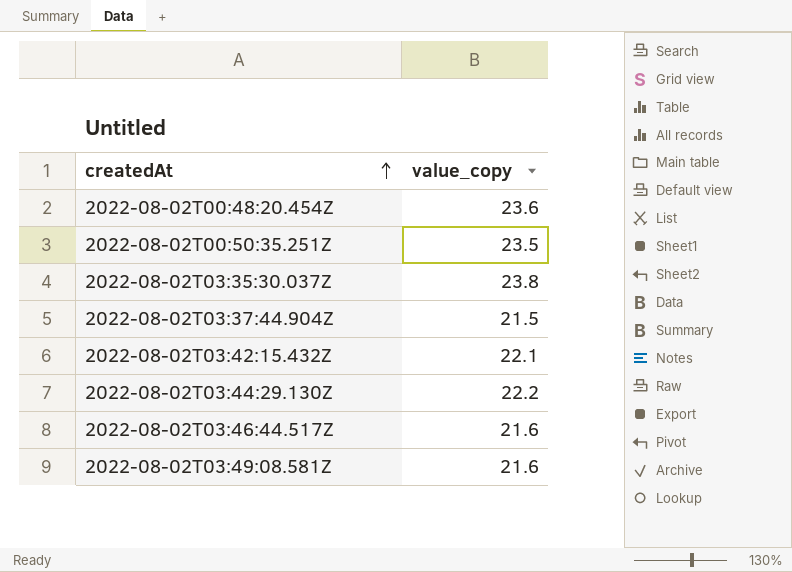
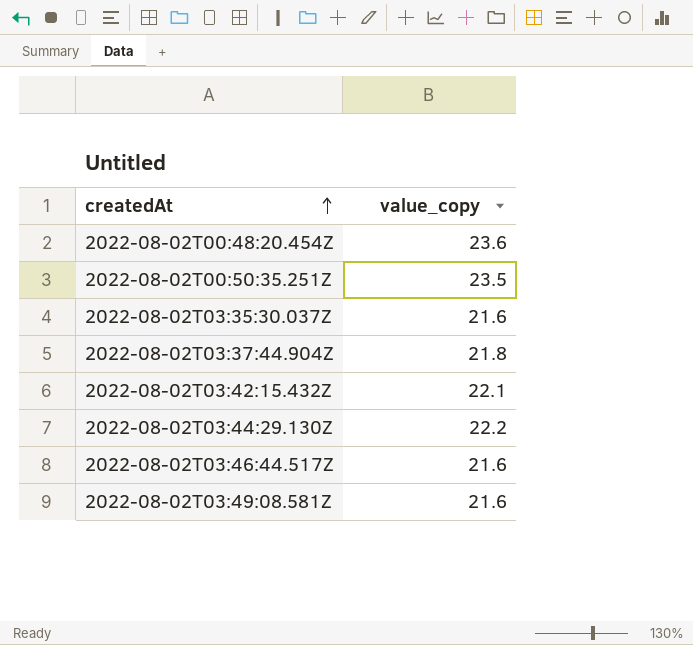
2022-08-02T03:35:30.037Z | value_copy: 23.8 -> 21.6
2022-08-02T03:37:44.904Z | value_copy: 21.5 -> 21.8

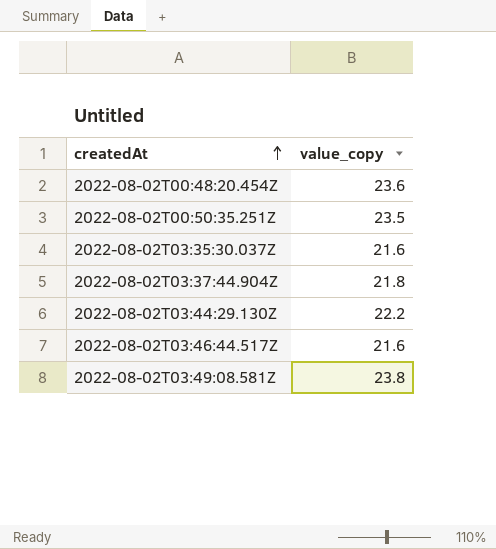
row 2022-08-02T03:42:15.432Z: 22.1 -> none
2022-08-02T03:49:08.581Z | value_copy: 21.6 -> 23.8

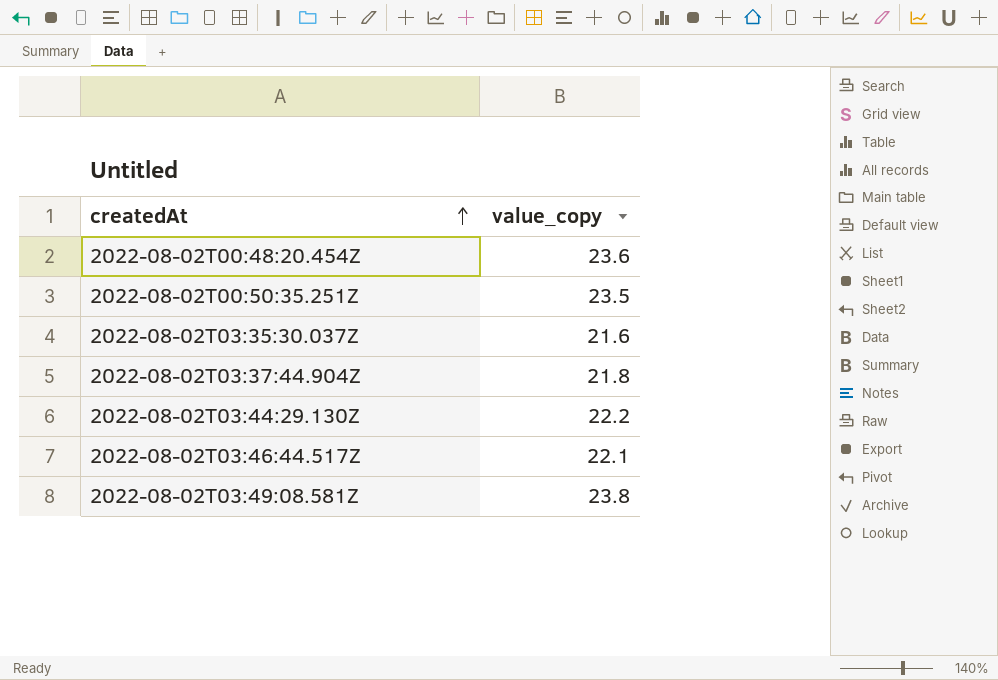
2022-08-02T03:46:44.517Z | value_copy: 21.6 -> 22.1

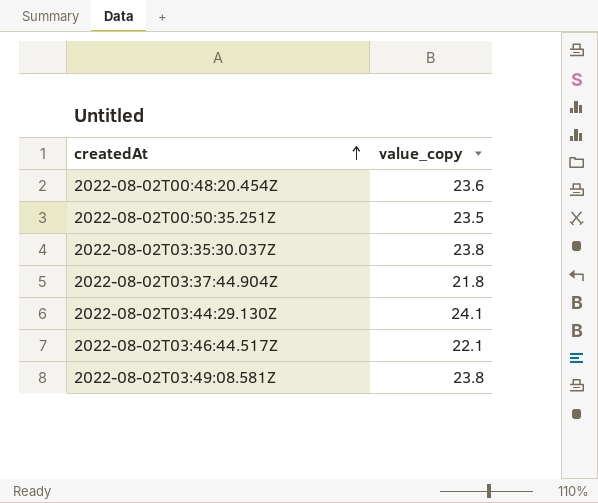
2022-08-02T03:35:30.037Z | value_copy: 21.6 -> 23.8
2022-08-02T03:44:29.130Z | value_copy: 22.2 -> 24.1

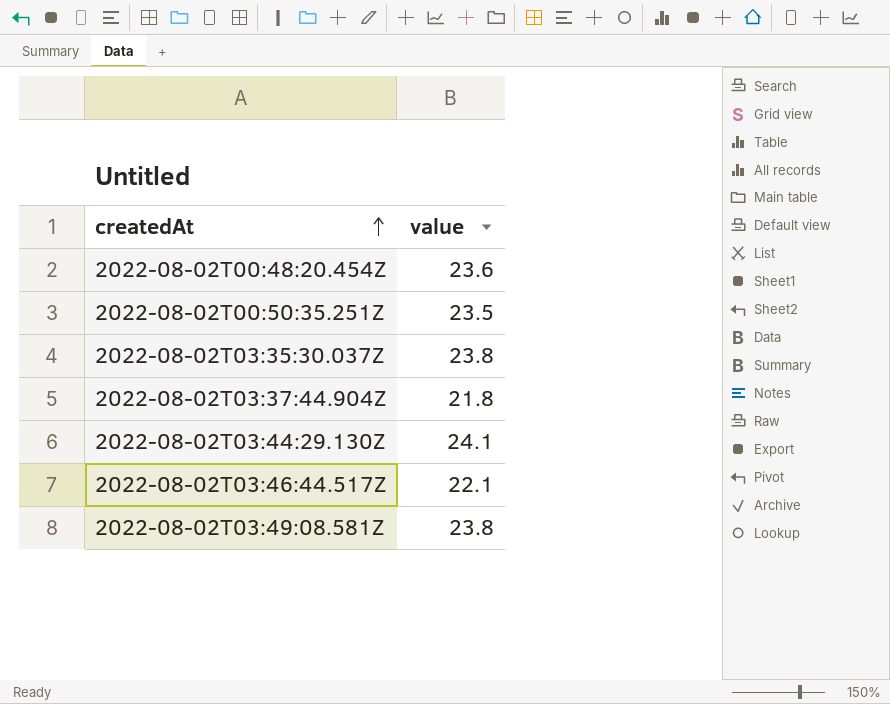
column name: value_copy -> value

